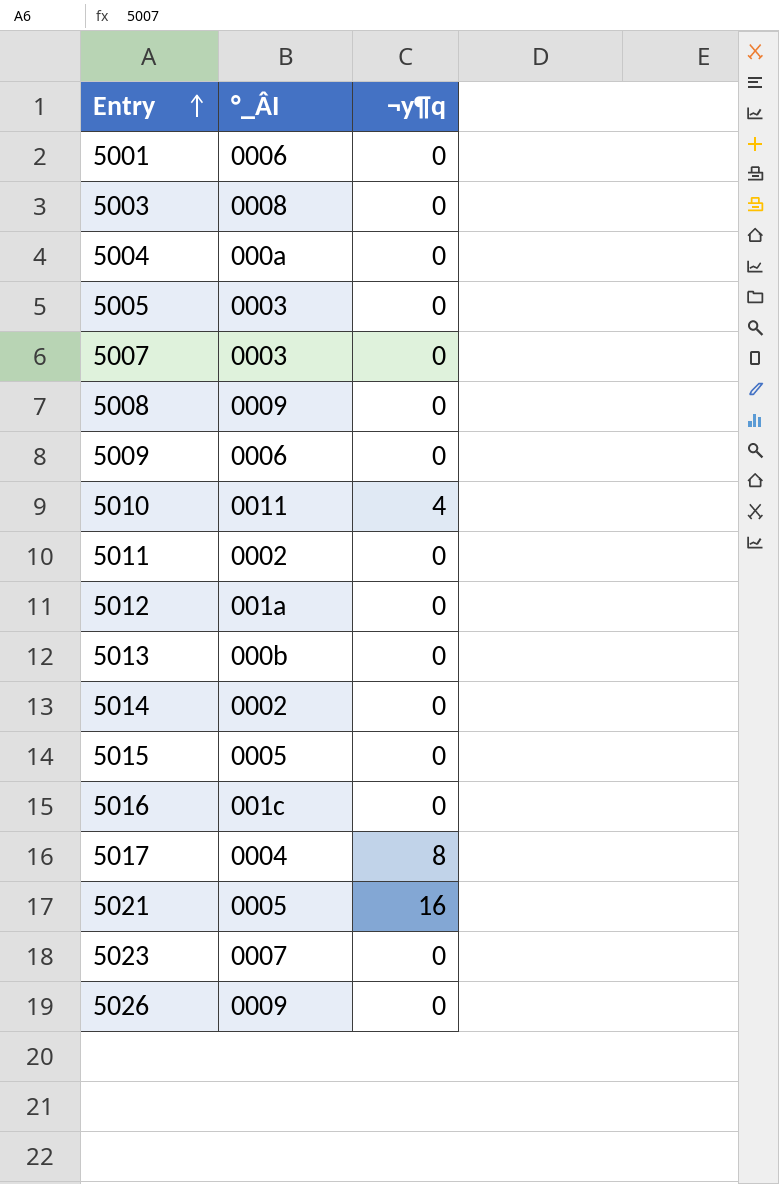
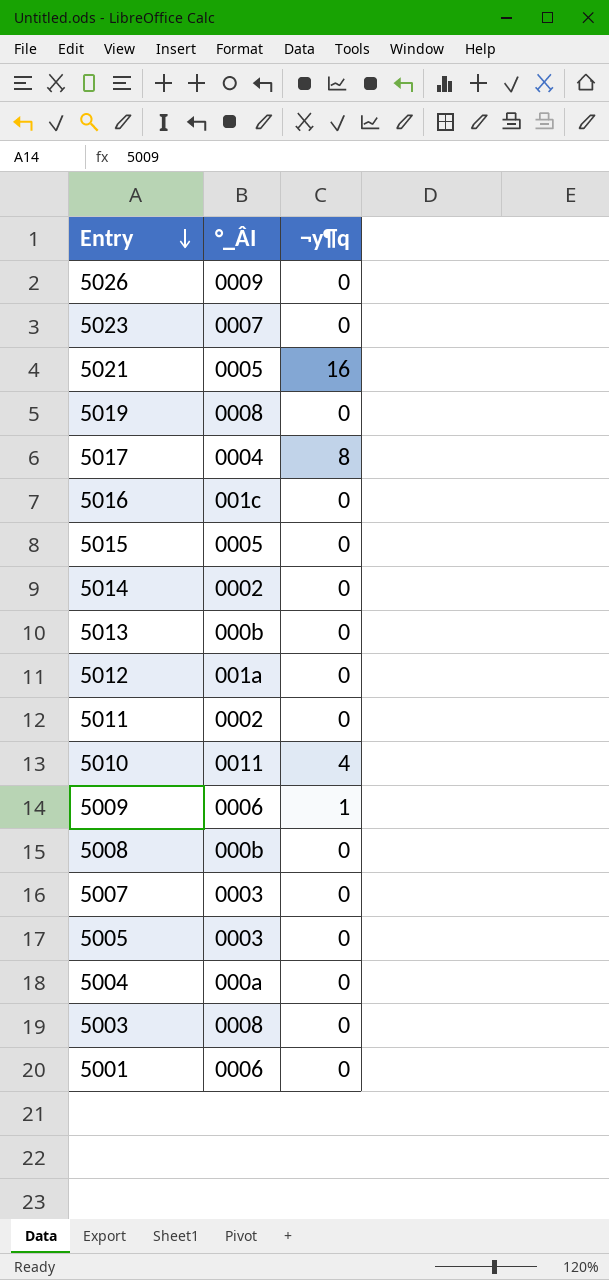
row order: Entry ascending -> Entry descending
row 5019: none -> 0008 | 0
5009 | ¬y¶q: 0 -> 1
5008 | °_ÂI: 0009 -> 000b

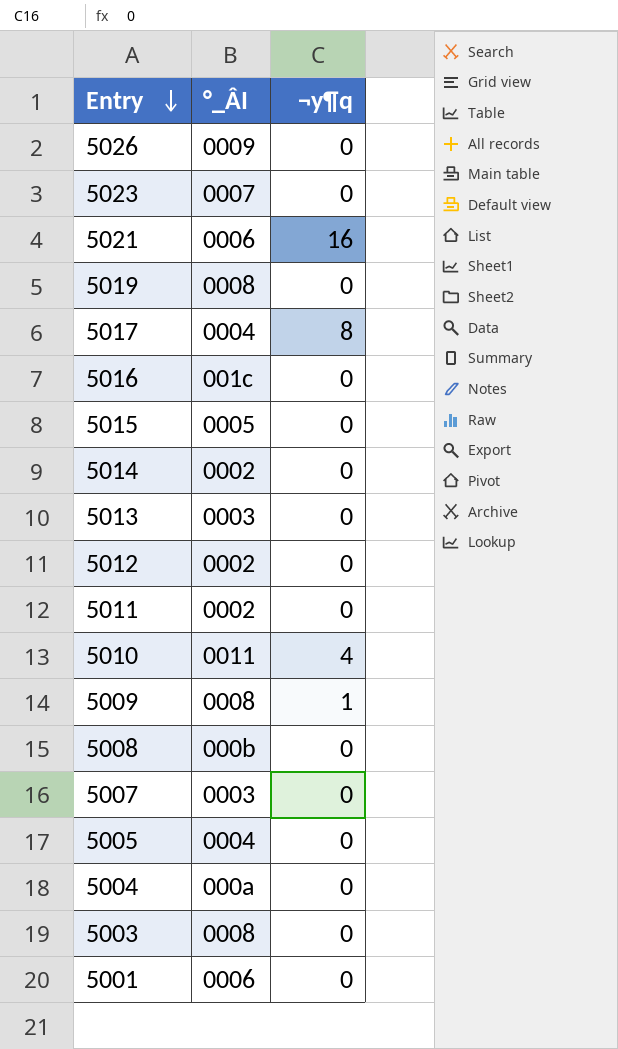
5021 | °_ÂI: 0005 -> 0006
5013 | °_ÂI: 000b -> 0003
5012 | °_ÂI: 001a -> 0002
5009 | °_ÂI: 0006 -> 0008
5005 | °_ÂI: 0003 -> 0004

